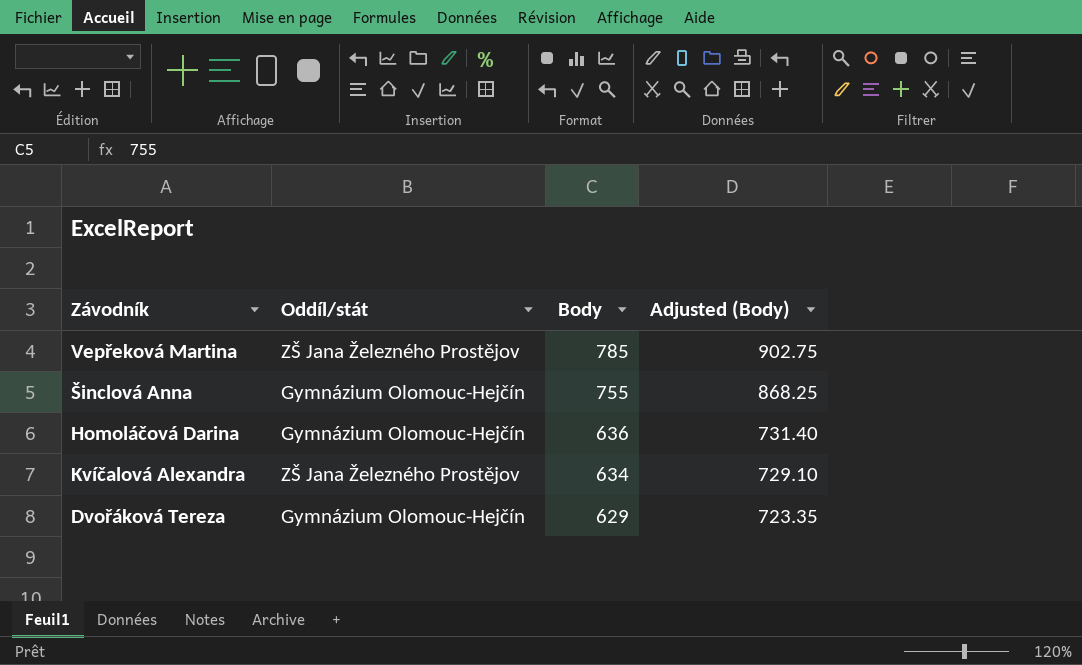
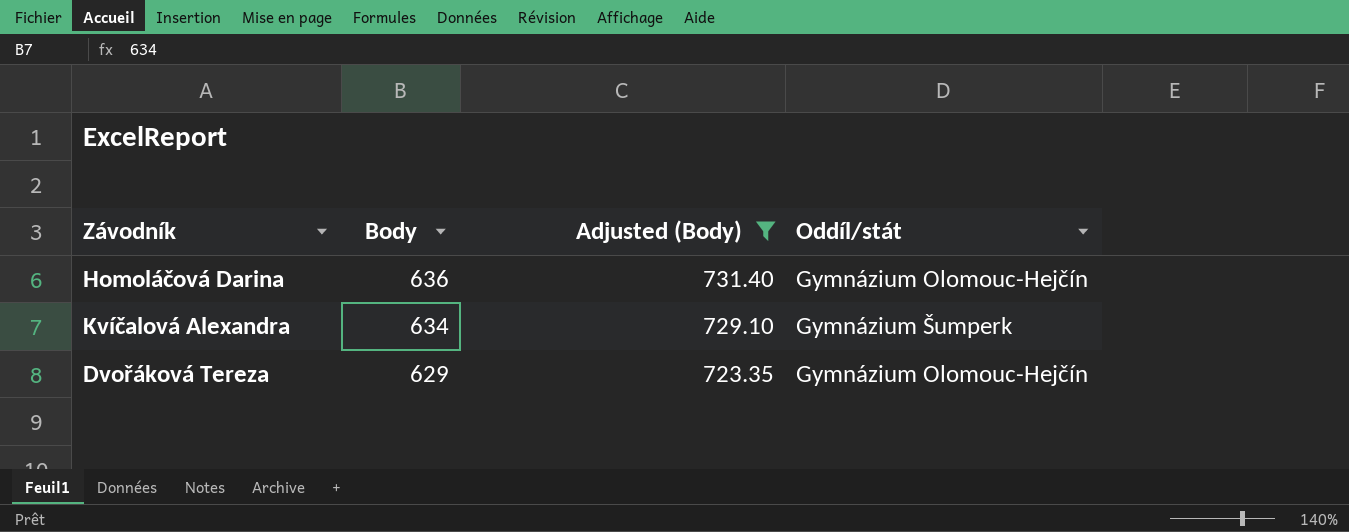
filter: none -> Adjusted (Body) <= 731.40
column Oddíl/stát | position: 2 -> 4
Kvíčalová Alexandra | Oddíl/stát: ZŠ Jana Železného Prostějov -> Gymnázium Šumperk

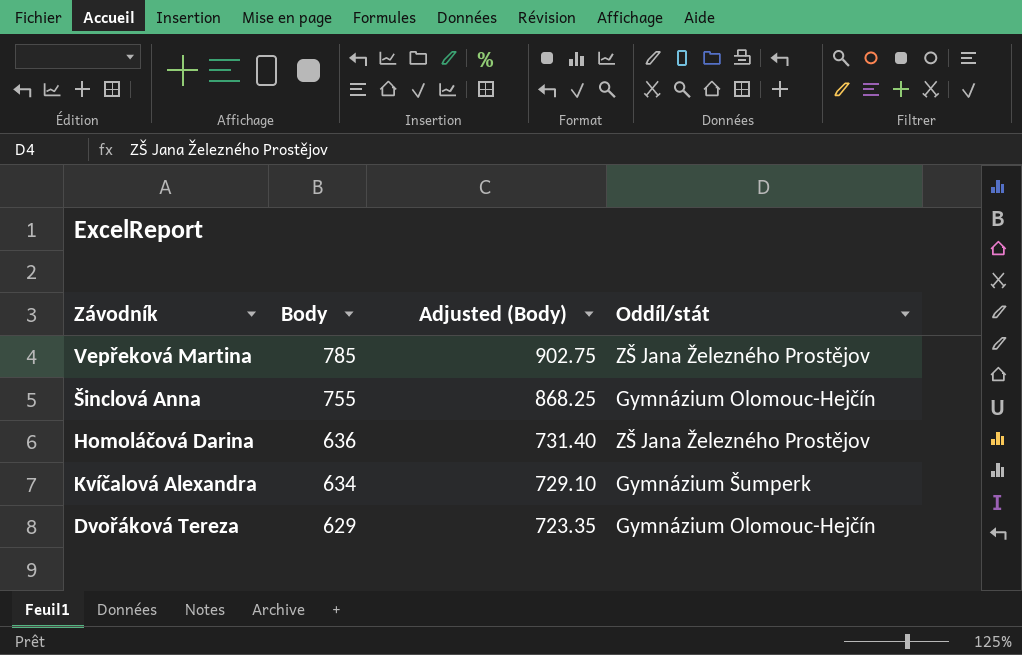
filter: Adjusted (Body) <= 731.40 -> none
Homoláčová Darina | Oddíl/stát: Gymnázium Olomouc-Hejčín -> ZŠ Jana Železného Prostějov

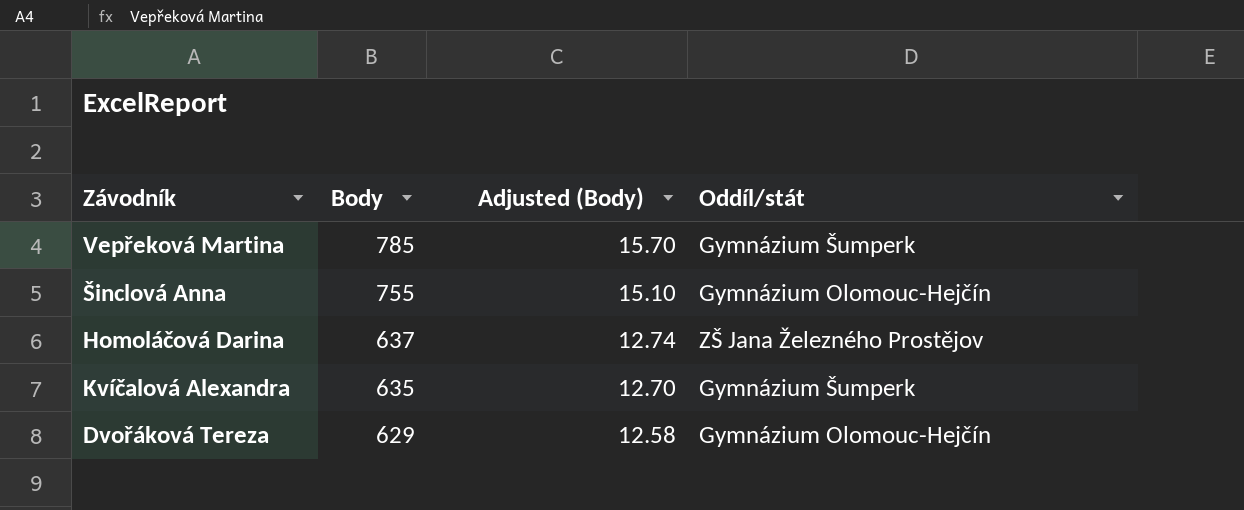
column Adjusted (Body) | formula: [Body] * 1.15 -> [Body] * 0.02
Vepřeková Martina | Oddíl/stát: ZŠ Jana Železného Prostějov -> Gymnázium Šumperk
Homoláčová Darina | Body: 636 -> 637
Kvíčalová Alexandra | Body: 634 -> 635

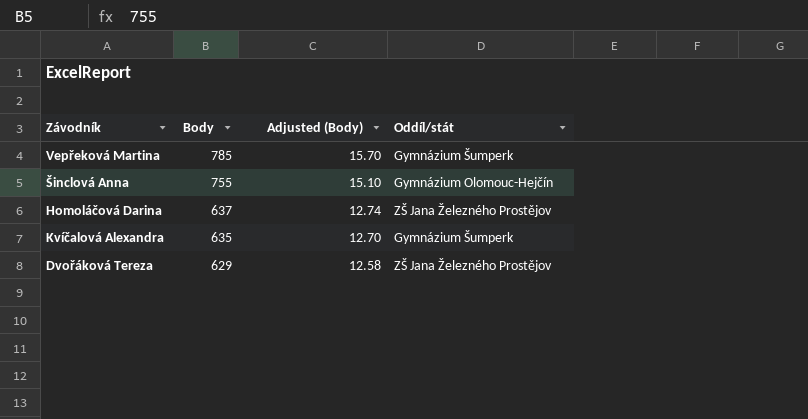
Dvořáková Tereza | Oddíl/stát: Gymnázium Olomouc-Hejčín -> ZŠ Jana Železného Prostějov

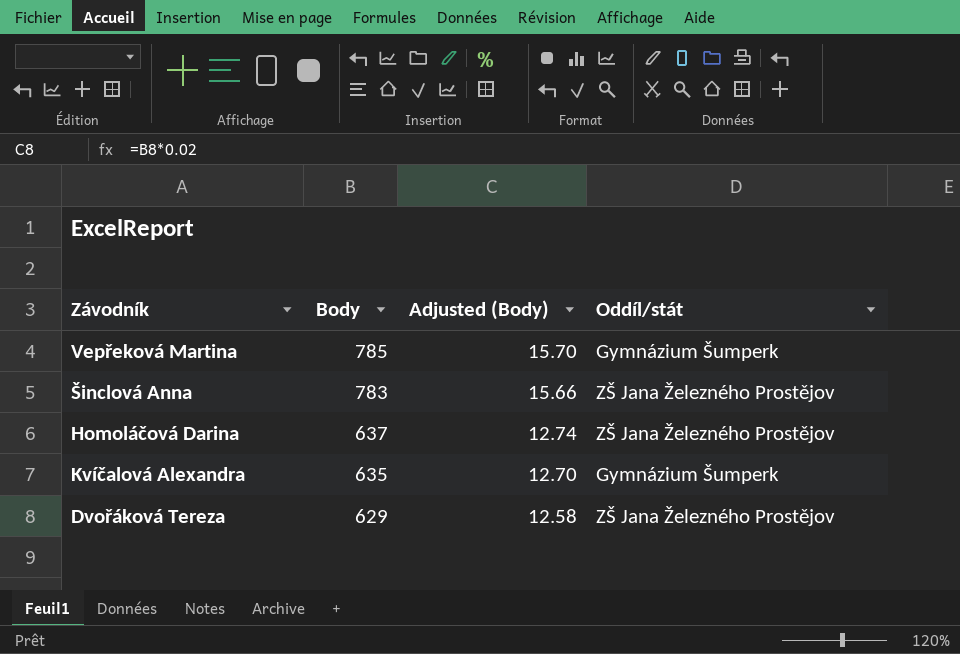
Šinclová Anna | Body: 755 -> 783
Šinclová Anna | Adjusted (Body): 15.10 -> 15.66
Šinclová Anna | Oddíl/stát: Gymnázium Olomouc-Hejčín -> ZŠ Jana Železného Prostějov

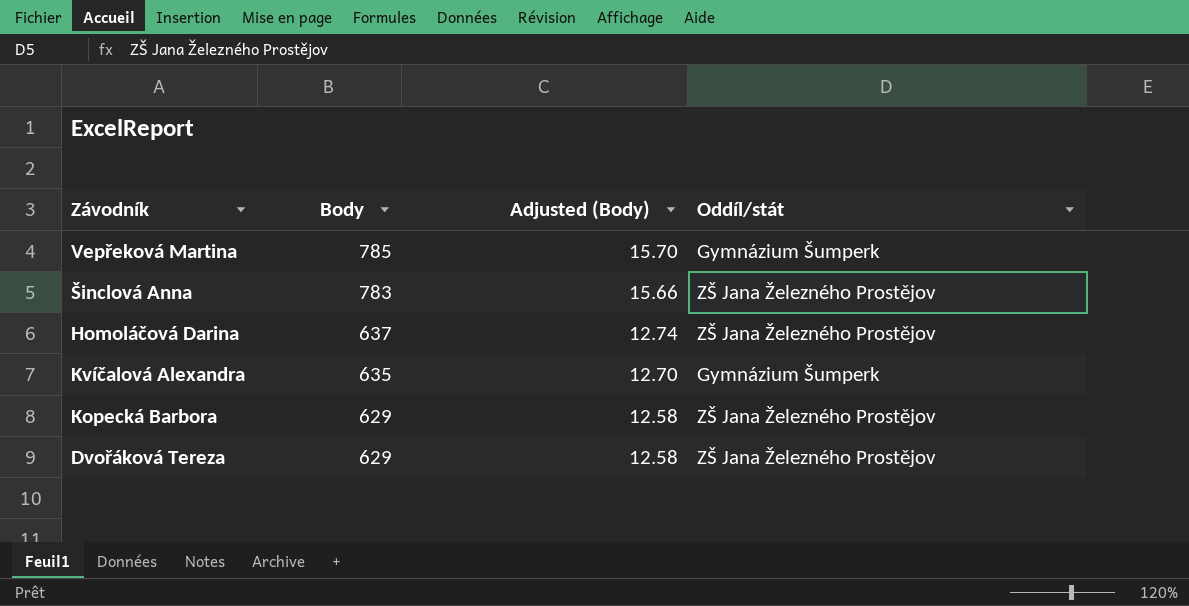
row Kopecká Barbora: none -> 629 | 12.58 | ZŠ Jana Železného Prostějov

